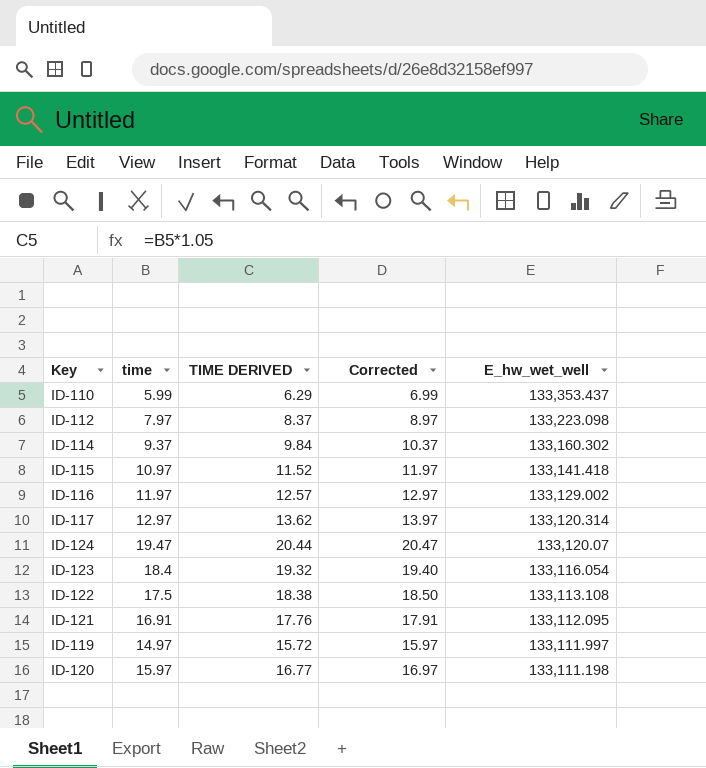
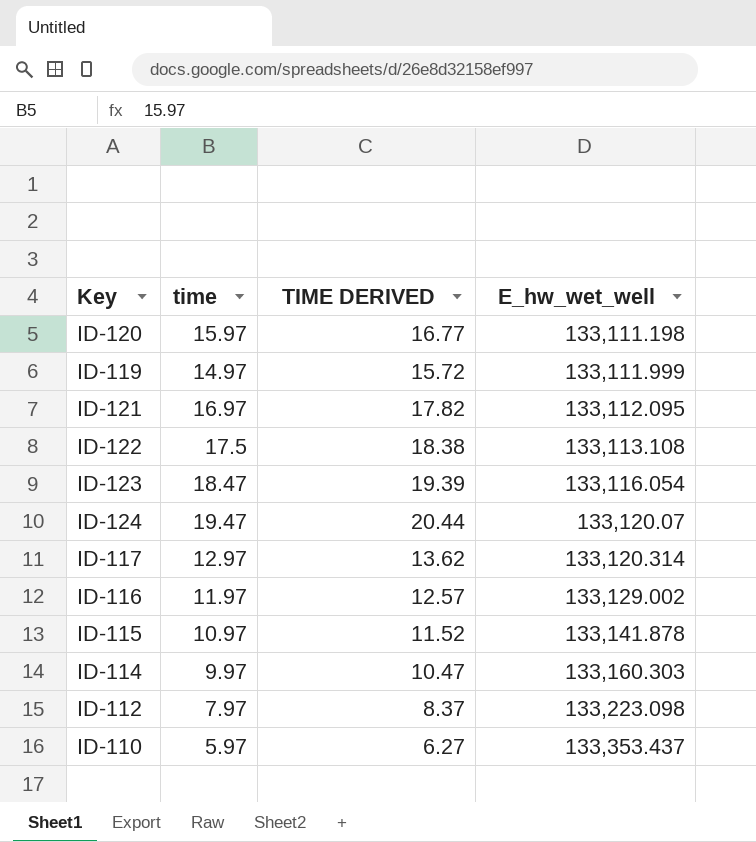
row order: E_hw_wet_well descending -> E_hw_wet_well ascending
column Corrected | formula: [time] + 1 -> none
ID-119 | E_hw_wet_well: 133,111.997 -> 133,111.999
ID-121 | time: 16.91 -> 16.97
ID-121 | TIME DERIVED: 17.76 -> 17.82
ID-123 | time: 18.4 -> 18.47
ID-123 | TIME DERIVED: 19.32 -> 19.39
ID-115 | E_hw_wet_well: 133,141.418 -> 133,141.878
ID-114 | time: 9.37 -> 9.97
ID-114 | TIME DERIVED: 9.84 -> 10.47
ID-114 | E_hw_wet_well: 133,160.302 -> 133,160.303
ID-110 | time: 5.99 -> 5.97
ID-110 | TIME DERIVED: 6.29 -> 6.27

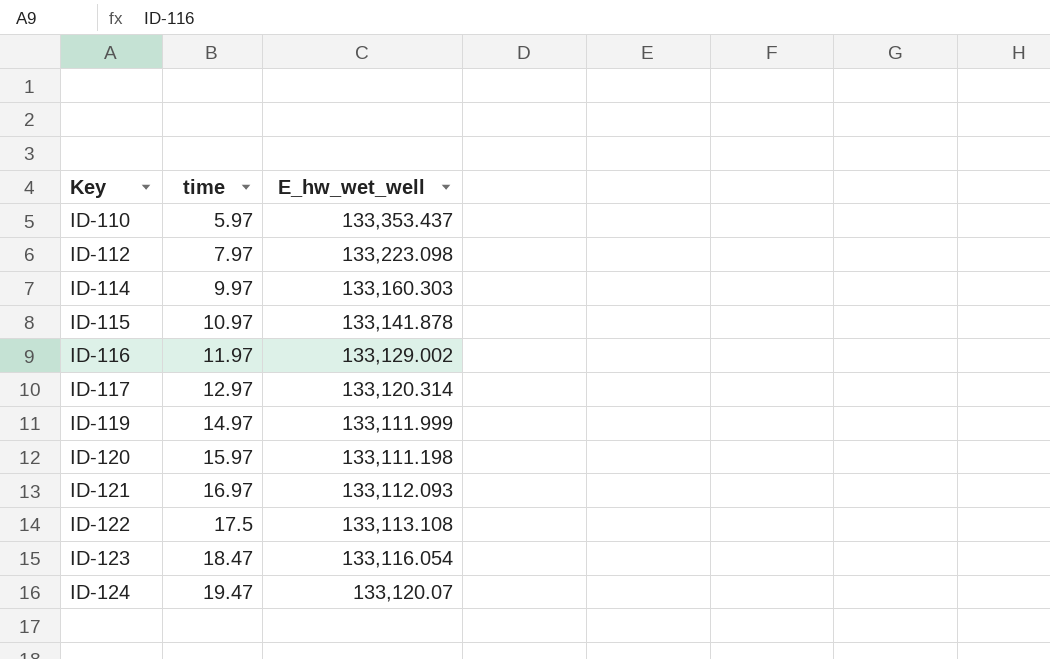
row order: E_hw_wet_well ascending -> Key ascending
column TIME DERIVED | formula: [time] * 1.05 -> none
ID-121 | E_hw_wet_well: 133,112.095 -> 133,112.093

